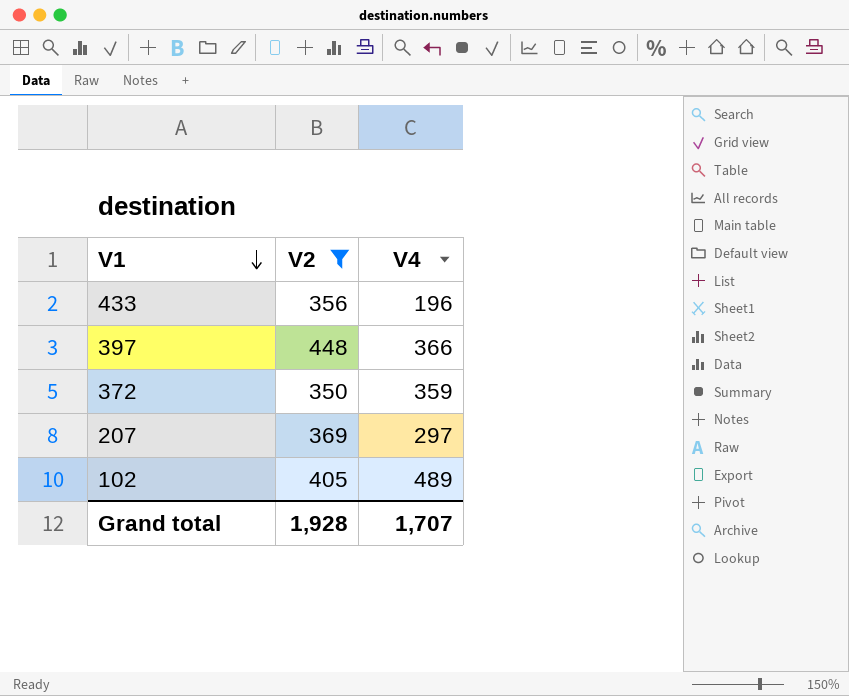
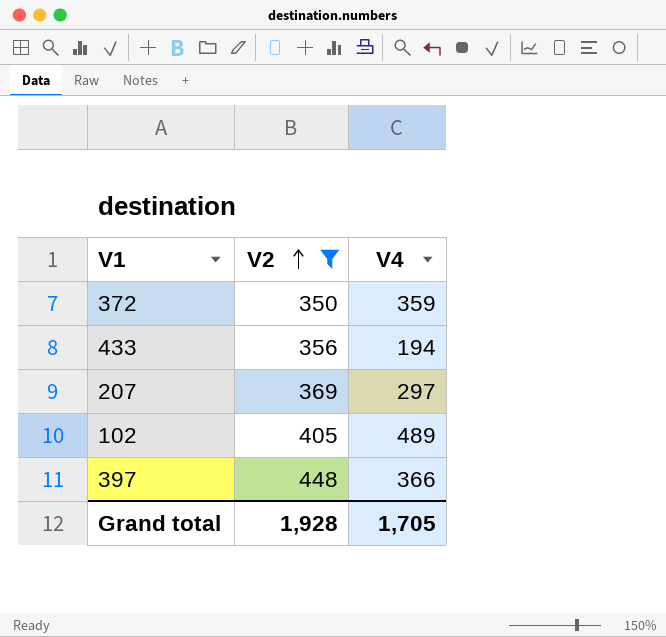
row order: V1 descending -> V2 ascending
433 | V4: 196 -> 194
Grand total | V4: 1,707 -> 1,705

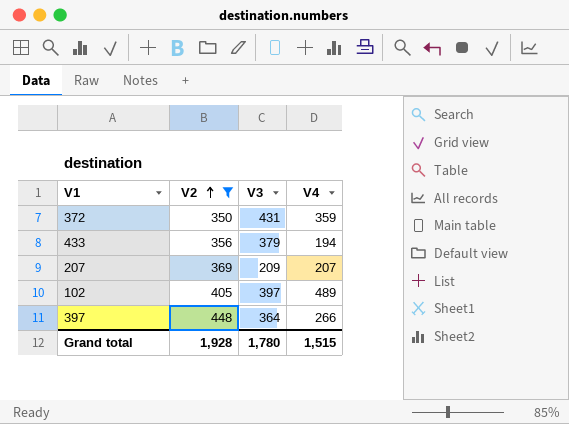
column V3 | position: none -> 3
207 | V4: 297 -> 207
397 | V4: 366 -> 266
Grand total | V4: 1,705 -> 1,515

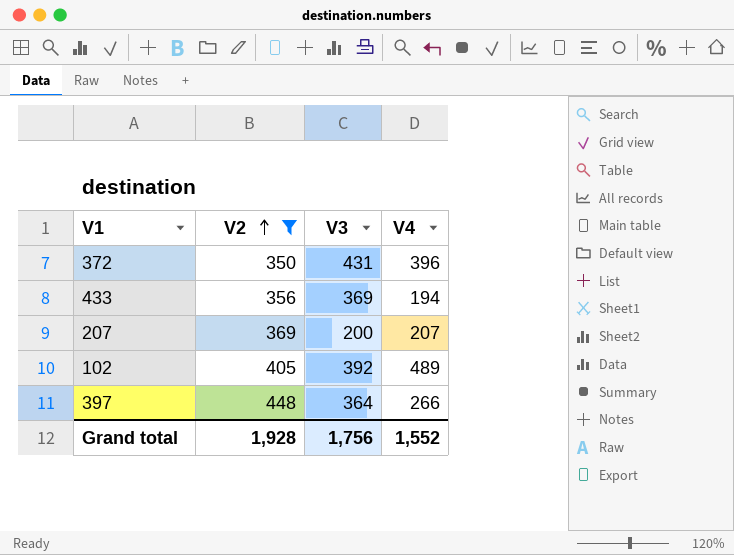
372 | V4: 359 -> 396
433 | V3: 379 -> 369
207 | V3: 209 -> 200
102 | V3: 397 -> 392
Grand total | V3: 1,780 -> 1,756
Grand total | V4: 1,515 -> 1,552

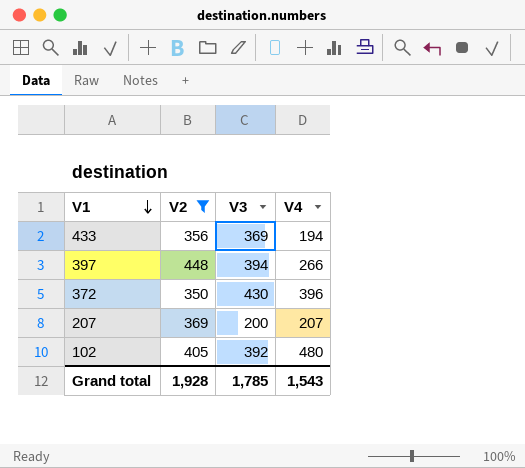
row order: V2 ascending -> V1 descending
397 | V3: 364 -> 394
372 | V3: 431 -> 430
102 | V4: 489 -> 480
Grand total | V3: 1,756 -> 1,785
Grand total | V4: 1,552 -> 1,543

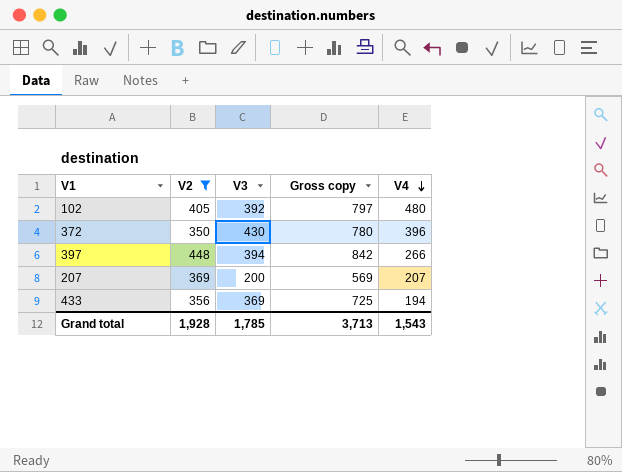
row order: V1 descending -> V4 descending
column Gross copy | formula: none -> [V2] + [V3]

